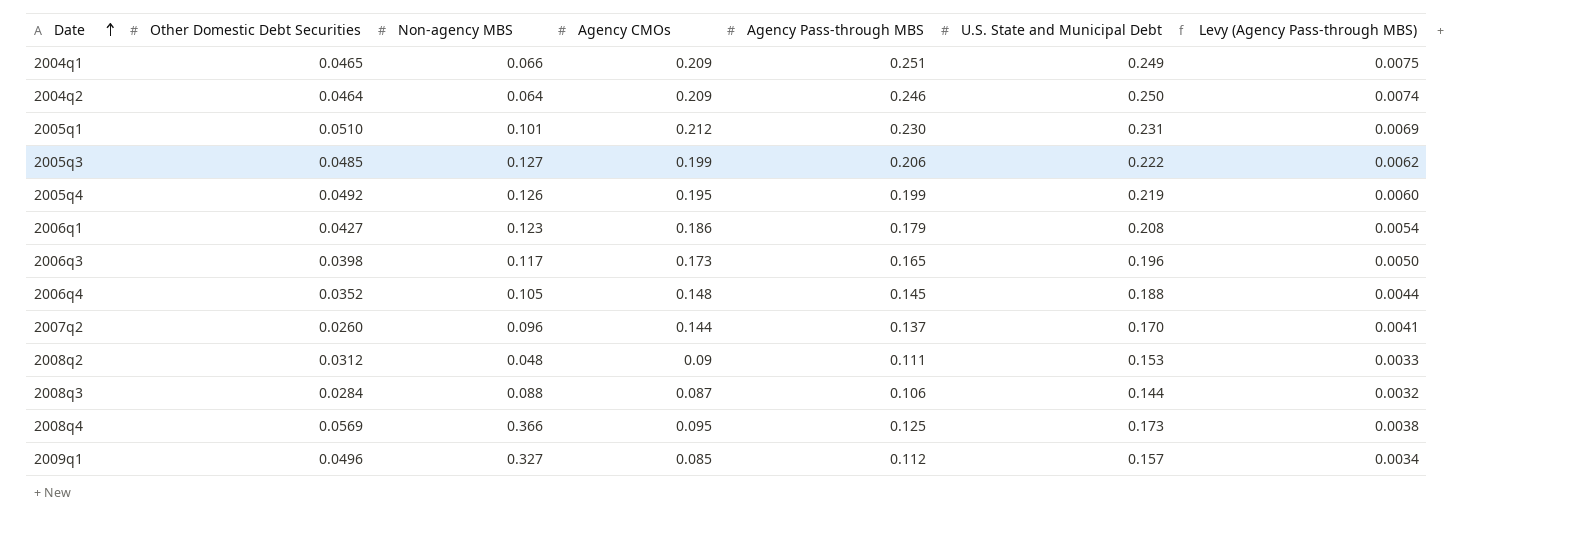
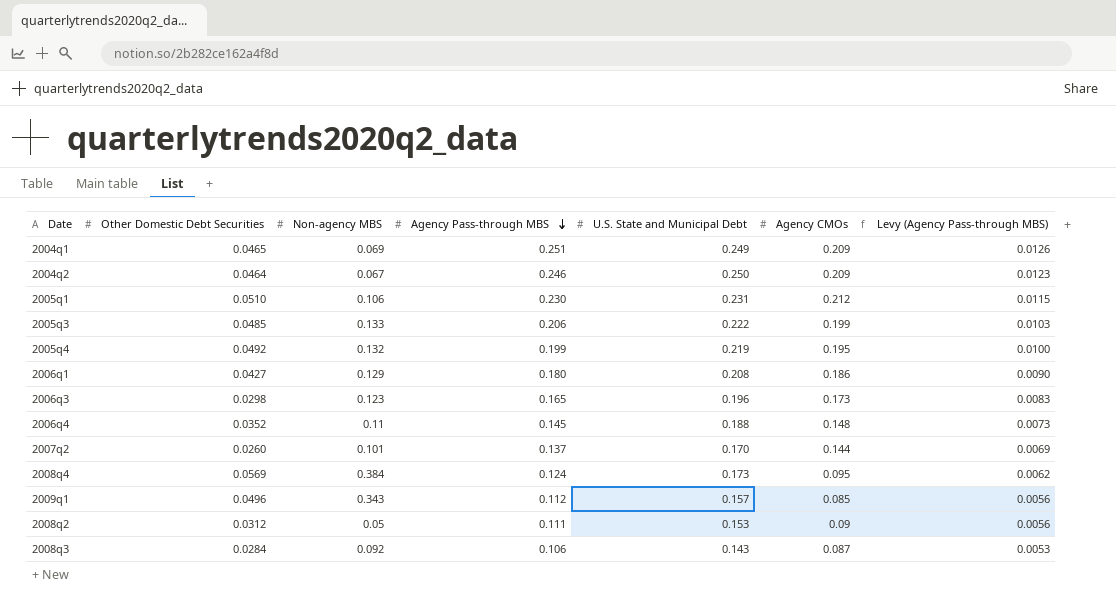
row order: Date ascending -> Agency Pass-through MBS descending
column Agency CMOs | position: 4 -> 6
column Levy (Agency Pass-through MBS) | formula: [Agency Pass-through MBS] * 0.03 -> [Agency Pass-through MBS] * 0.05
2004q1 | Non-agency MBS: 0.066 -> 0.069
2004q2 | Non-agency MBS: 0.064 -> 0.067
2005q1 | Non-agency MBS: 0.101 -> 0.106
2005q3 | Non-agency MBS: 0.127 -> 0.133
2005q4 | Non-agency MBS: 0.126 -> 0.132
2006q1 | Non-agency MBS: 0.123 -> 0.129
2006q1 | Agency Pass-through MBS: 0.179 -> 0.180
2006q3 | Other Domestic Debt Securities: 0.0398 -> 0.0298
2006q3 | Non-agency MBS: 0.117 -> 0.123
2006q4 | Non-agency MBS: 0.105 -> 0.11
2007q2 | Non-agency MBS: 0.096 -> 0.101
2008q4 | Non-agency MBS: 0.366 -> 0.384
2008q4 | Agency Pass-through MBS: 0.125 -> 0.124
2009q1 | Non-agency MBS: 0.327 -> 0.343
2008q2 | Non-agency MBS: 0.048 -> 0.05
2008q3 | Non-agency MBS: 0.088 -> 0.092
2008q3 | U.S. State and Municipal Debt: 0.144 -> 0.143

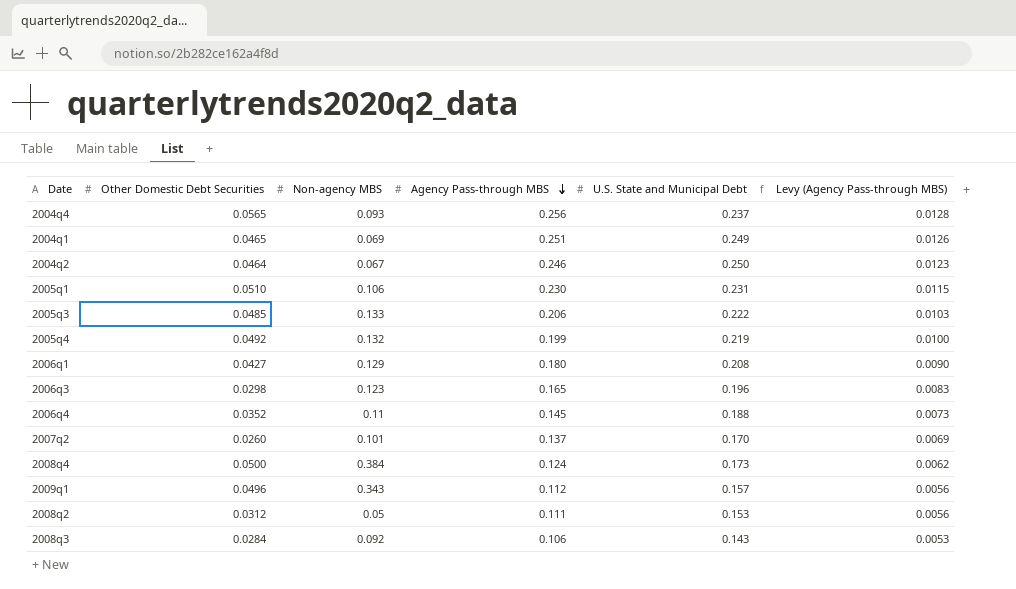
column Agency CMOs | position: 6 -> none
row 2004q4: none -> 0.0565 | 0.093 | 0.256 | 0.237 | 0.0128
2008q4 | Other Domestic Debt Securities: 0.0569 -> 0.0500

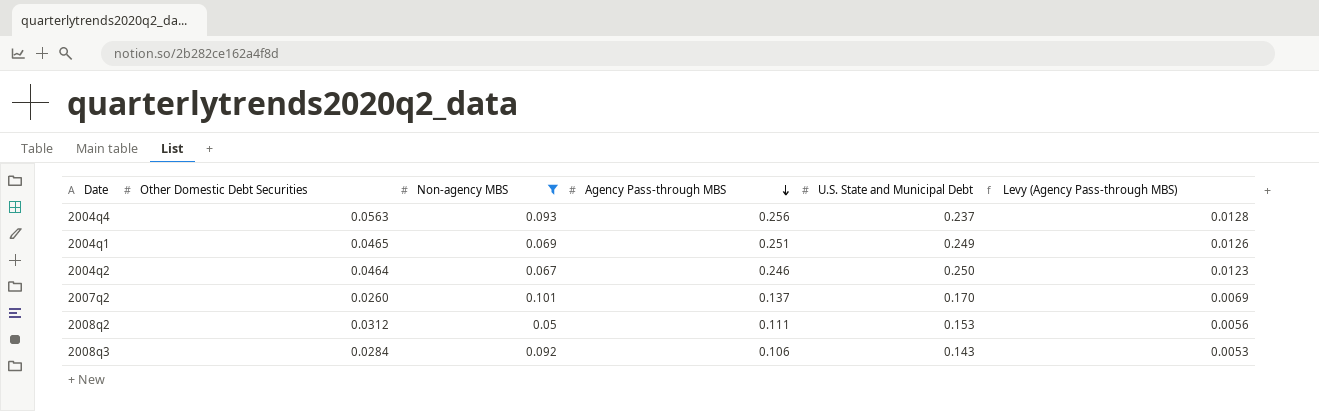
filter: none -> Non-agency MBS <= 0.101
2004q4 | Other Domestic Debt Securities: 0.0565 -> 0.0563

